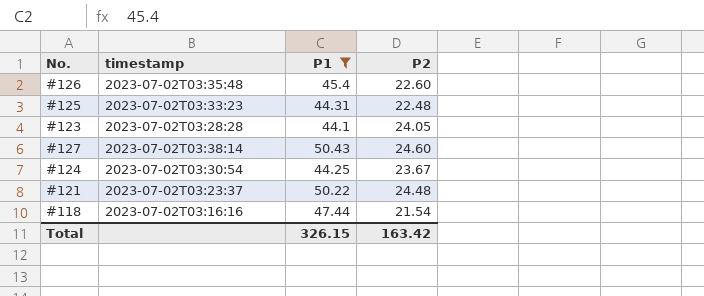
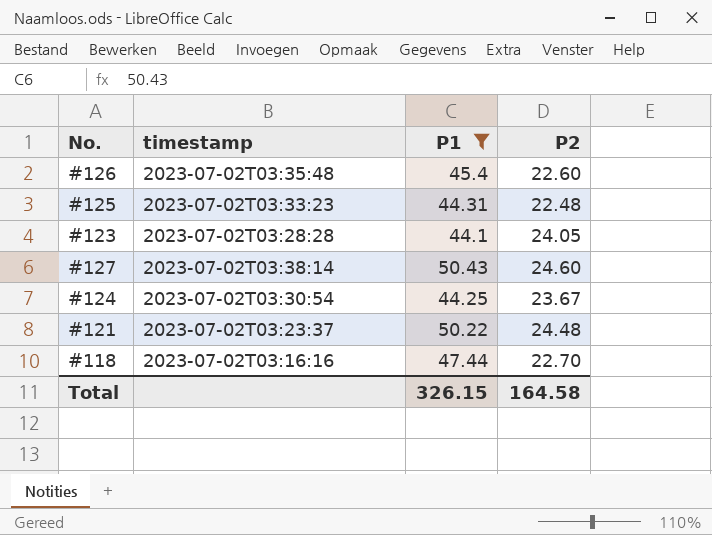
#118 | P2: 21.54 -> 22.70
Total | P2: 163.42 -> 164.58

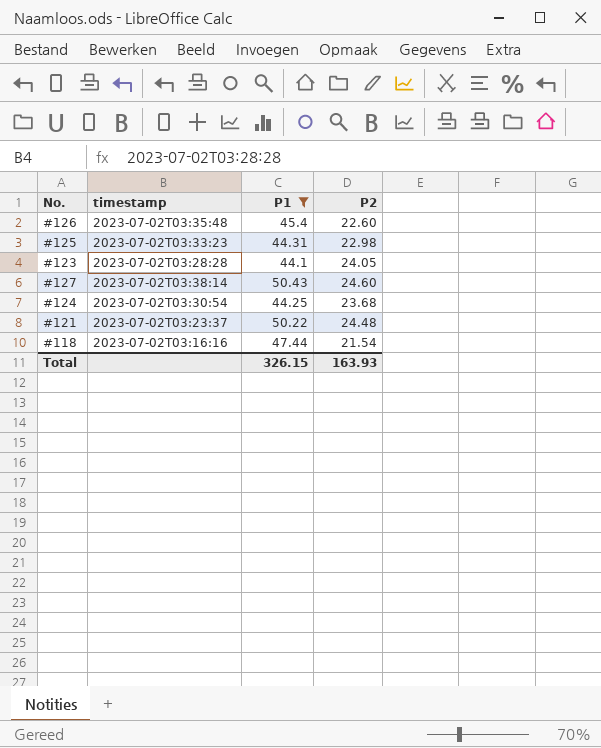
#125 | P2: 22.48 -> 22.98
#124 | P2: 23.67 -> 23.68
#118 | P2: 22.70 -> 21.54
Total | P2: 164.58 -> 163.93

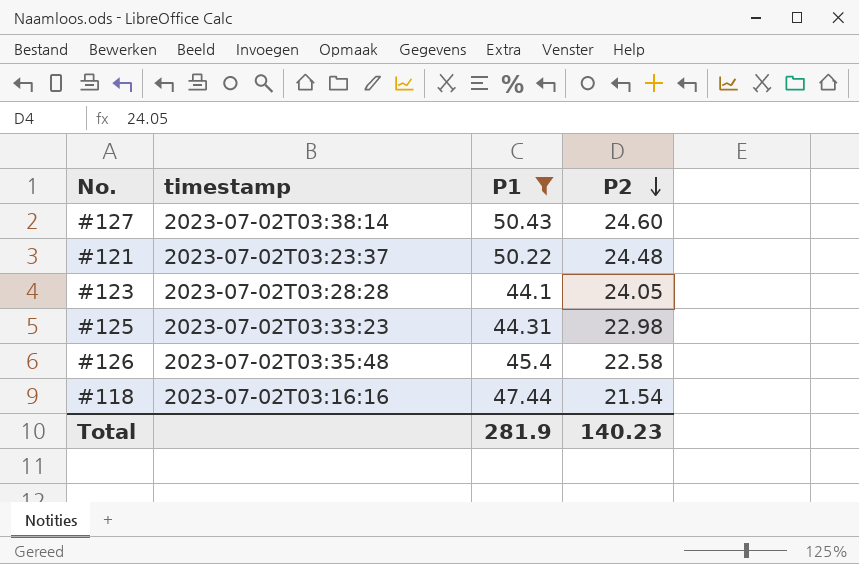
row order: none -> P2 descending
row #124: 2023-07-02T03:30:54 | 44.25 | 23.68 -> none
#126 | P2: 22.60 -> 22.58
Total | P1: 326.15 -> 281.9
Total | P2: 163.93 -> 140.23

